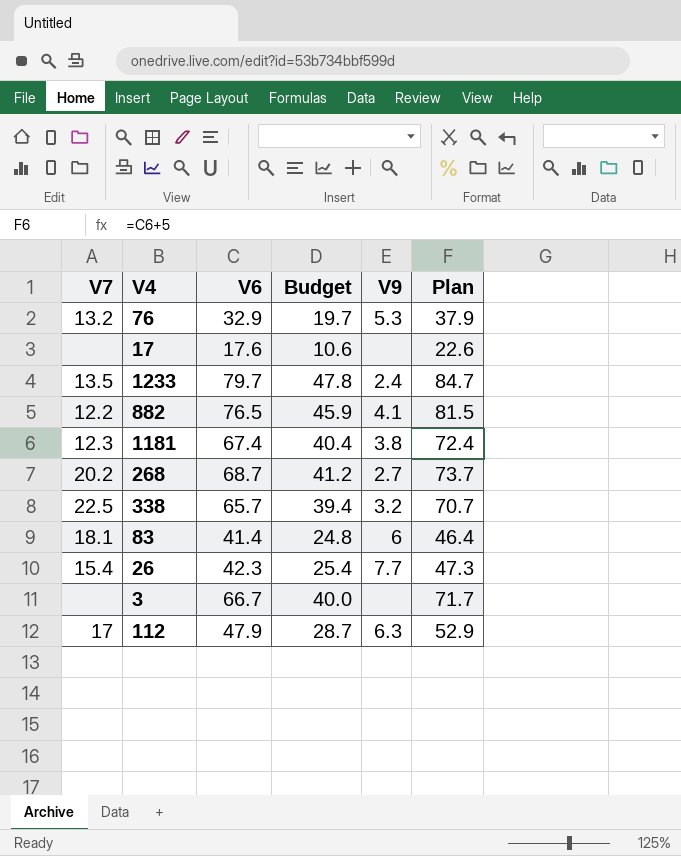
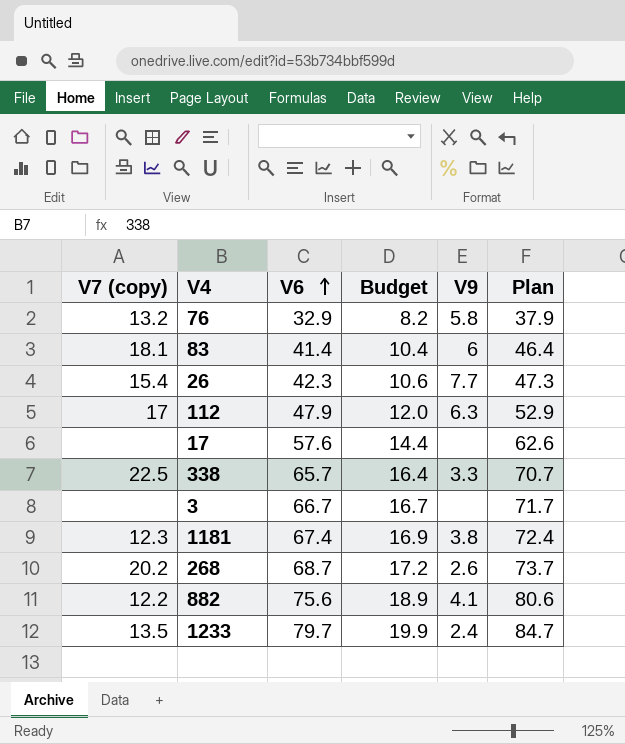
row order: none -> V6 ascending
column name: V7 -> V7 (copy)
column Budget | formula: [V6] * 0.6 -> [V6] * 0.25
76 | V9: 5.3 -> 5.8
17 | V6: 17.6 -> 57.6
17 | Plan: 22.6 -> 62.6
338 | V9: 3.2 -> 3.3
268 | V9: 2.7 -> 2.6
882 | V6: 76.5 -> 75.6
882 | Plan: 81.5 -> 80.6

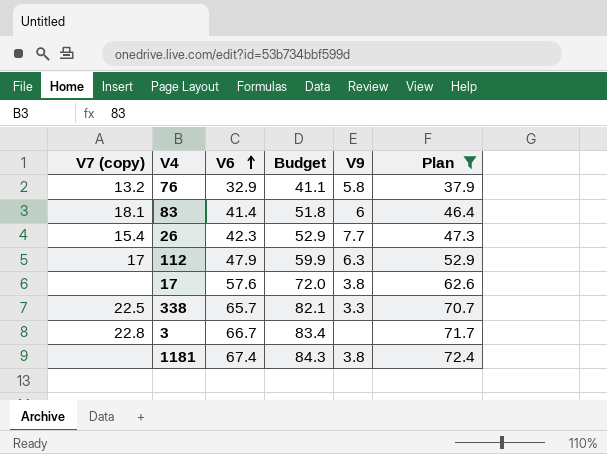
filter: none -> Plan <= 72.4
column Budget | formula: [V6] * 0.25 -> [V6] * 1.25
17 | V9: none -> 3.8
3 | V7 (copy): none -> 22.8
1181 | V7 (copy): 12.3 -> none

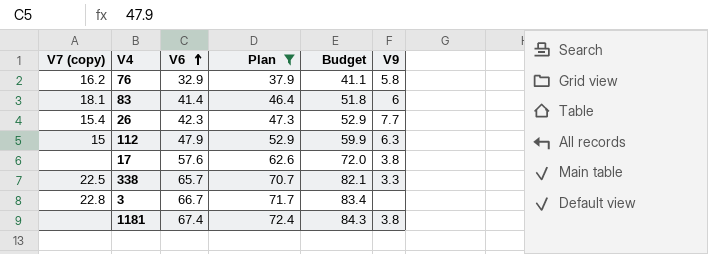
column Plan | position: 6 -> 4
76 | V7 (copy): 13.2 -> 16.2
112 | V7 (copy): 17 -> 15

